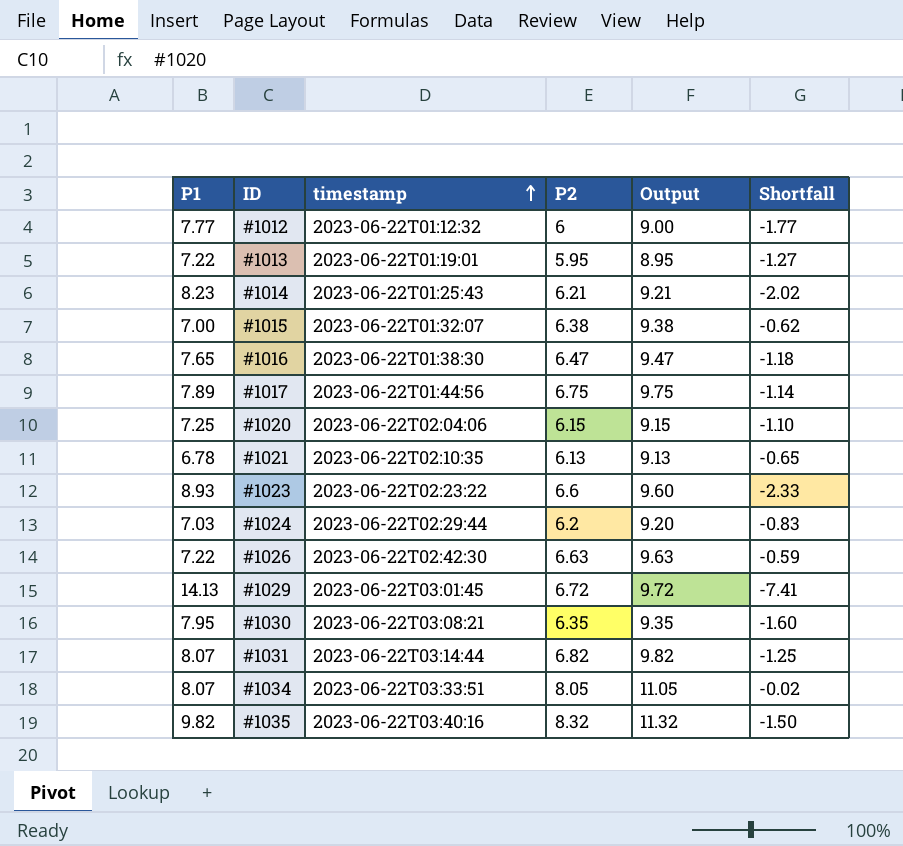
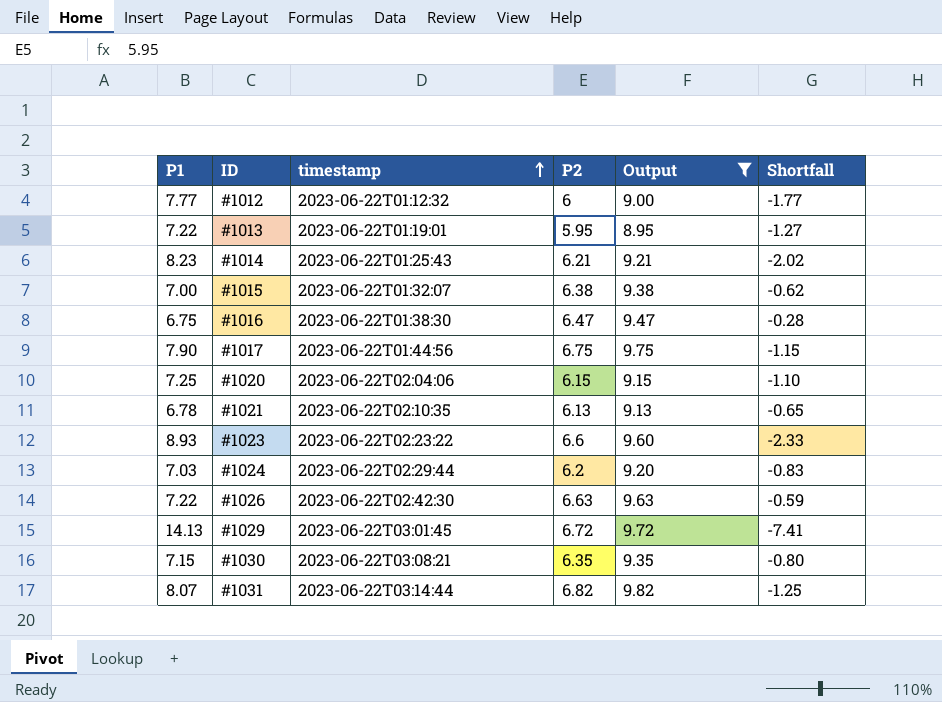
filter: none -> Output <= 9.82
#1016 | P1: 7.65 -> 6.75
#1016 | Shortfall: -1.18 -> -0.28
#1017 | P1: 7.89 -> 7.90
#1017 | Shortfall: -1.14 -> -1.15
#1030 | P1: 7.95 -> 7.15
#1030 | Shortfall: -1.60 -> -0.80

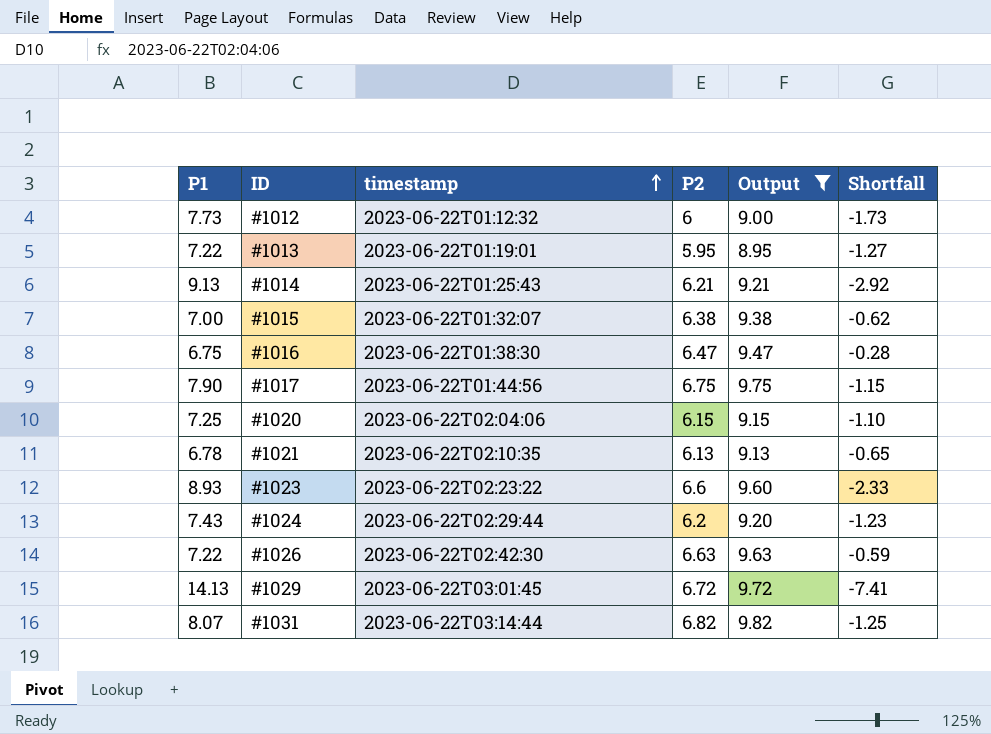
row #1030: 7.15 | 2023-06-22T03:08:21 | 6.35 | 9.35 | -0.80 -> none
#1012 | P1: 7.77 -> 7.73
#1012 | Shortfall: -1.77 -> -1.73
#1014 | P1: 8.23 -> 9.13
#1014 | Shortfall: -2.02 -> -2.92
#1024 | P1: 7.03 -> 7.43
#1024 | Shortfall: -0.83 -> -1.23

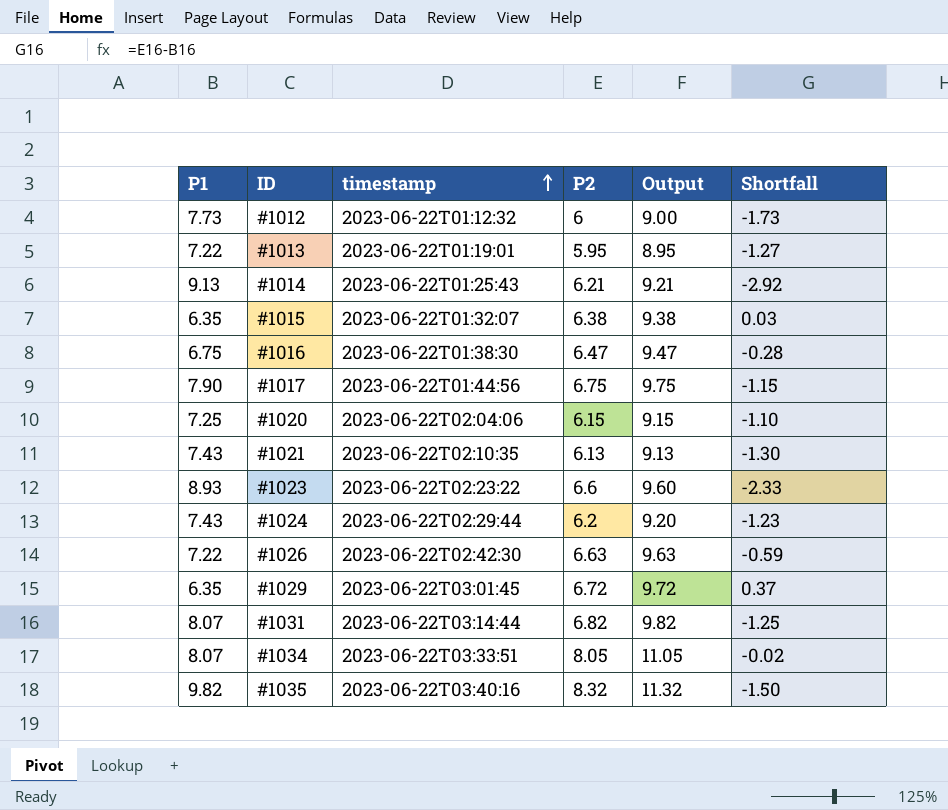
filter: Output <= 9.82 -> none
#1015 | P1: 7.00 -> 6.35
#1015 | Shortfall: -0.62 -> 0.03
#1021 | P1: 6.78 -> 7.43
#1021 | Shortfall: -0.65 -> -1.30
#1029 | P1: 14.13 -> 6.35
#1029 | Shortfall: -7.41 -> 0.37

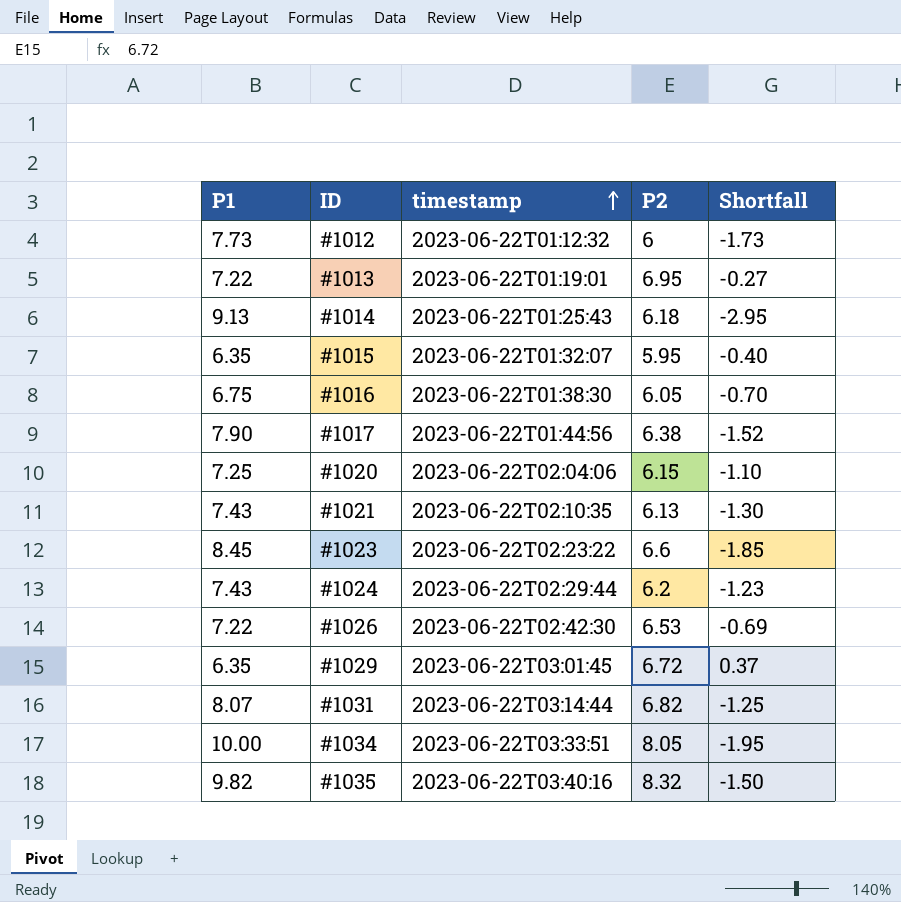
column Output | formula: [P2] + 3 -> none
#1013 | P2: 5.95 -> 6.95
#1013 | Shortfall: -1.27 -> -0.27
#1014 | P2: 6.21 -> 6.18
#1014 | Shortfall: -2.92 -> -2.95
#1015 | P2: 6.38 -> 5.95
#1015 | Shortfall: 0.03 -> -0.40
#1016 | P2: 6.47 -> 6.05
#1016 | Shortfall: -0.28 -> -0.70
#1017 | P2: 6.75 -> 6.38
#1017 | Shortfall: -1.15 -> -1.52
#1023 | P1: 8.93 -> 8.45
#1023 | Shortfall: -2.33 -> -1.85
#1026 | P2: 6.63 -> 6.53
#1026 | Shortfall: -0.59 -> -0.69
#1034 | P1: 8.07 -> 10.00
#1034 | Shortfall: -0.02 -> -1.95

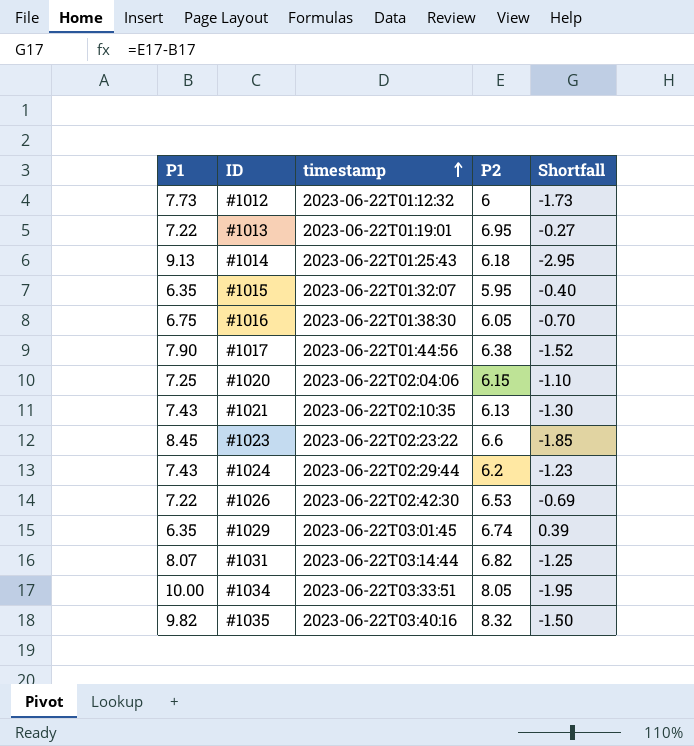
#1029 | P2: 6.72 -> 6.74
#1029 | Shortfall: 0.37 -> 0.39

